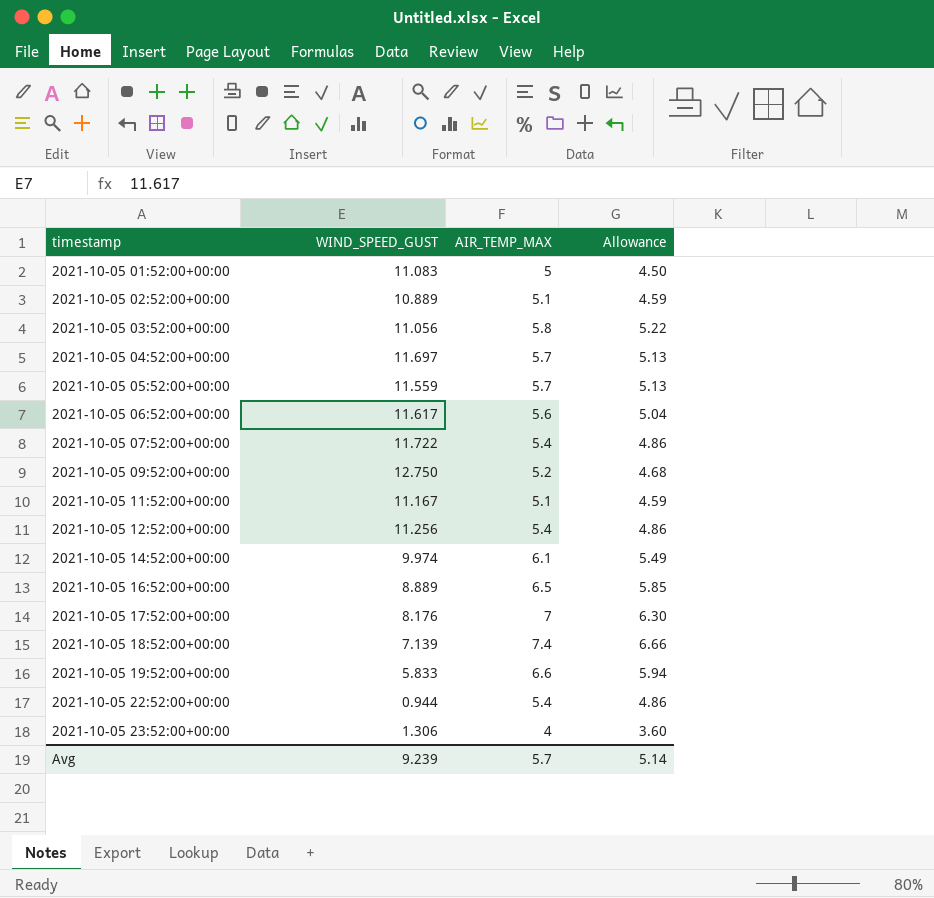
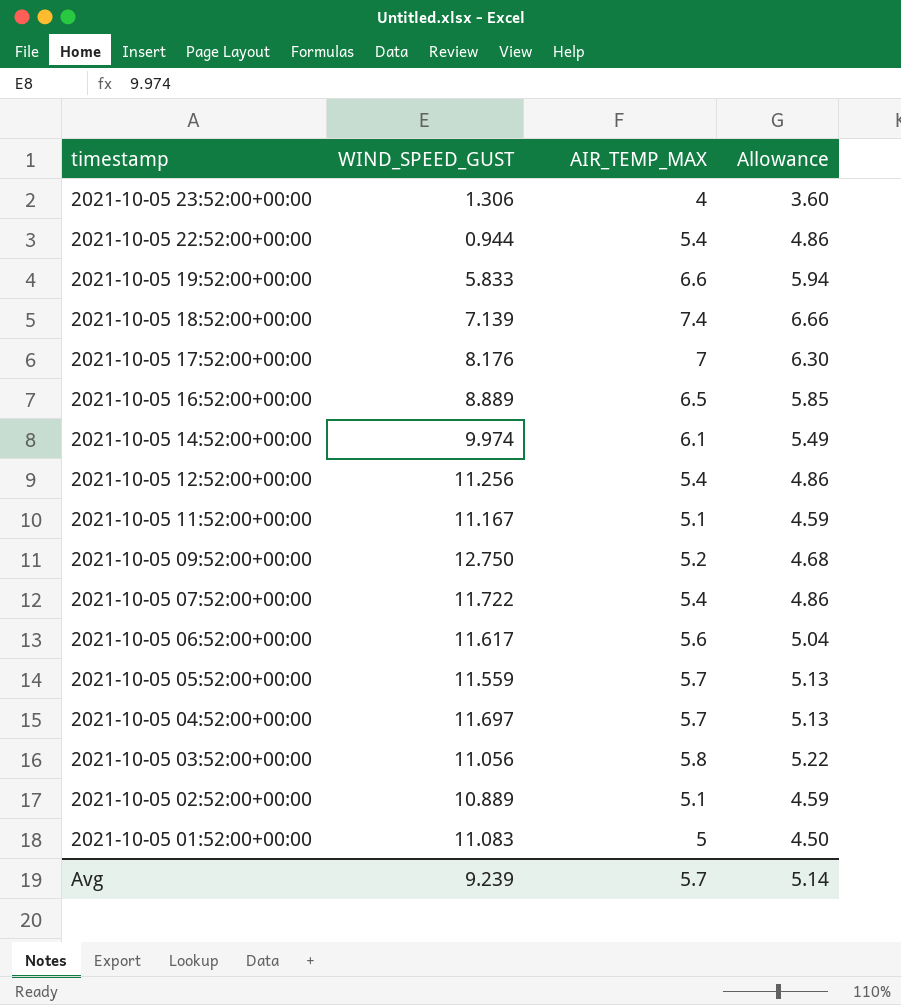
row order: timestamp ascending -> timestamp descending

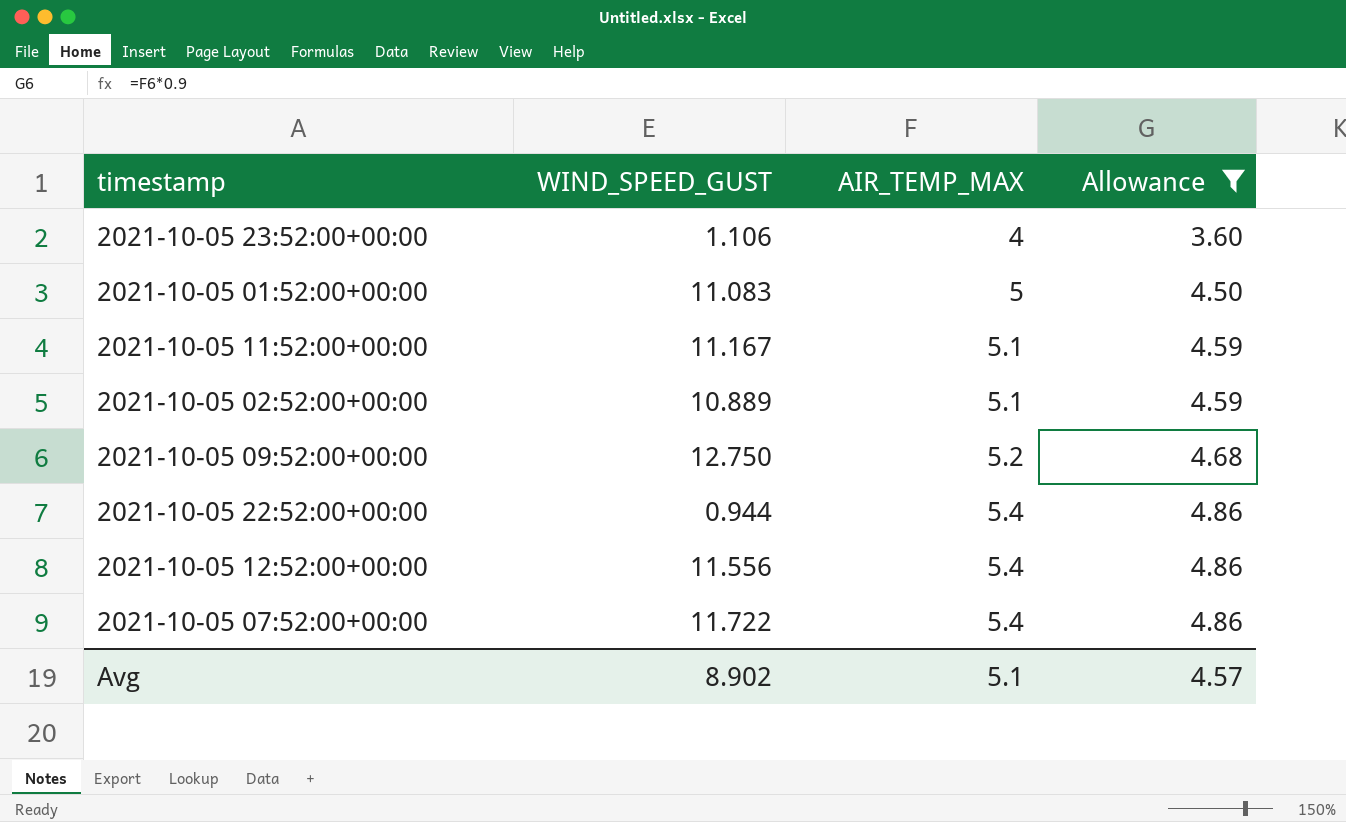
filter: none -> Allowance <= 4.86
row order: timestamp descending -> AIR_TEMP_MAX ascending
2021-10-05 23:52:00+00:00 | WIND_SPEED_GUST: 1.306 -> 1.106
2021-10-05 12:52:00+00:00 | WIND_SPEED_GUST: 11.256 -> 11.556
Avg | WIND_SPEED_GUST: 9.239 -> 8.902
Avg | AIR_TEMP_MAX: 5.7 -> 5.1
Avg | Allowance: 5.14 -> 4.57

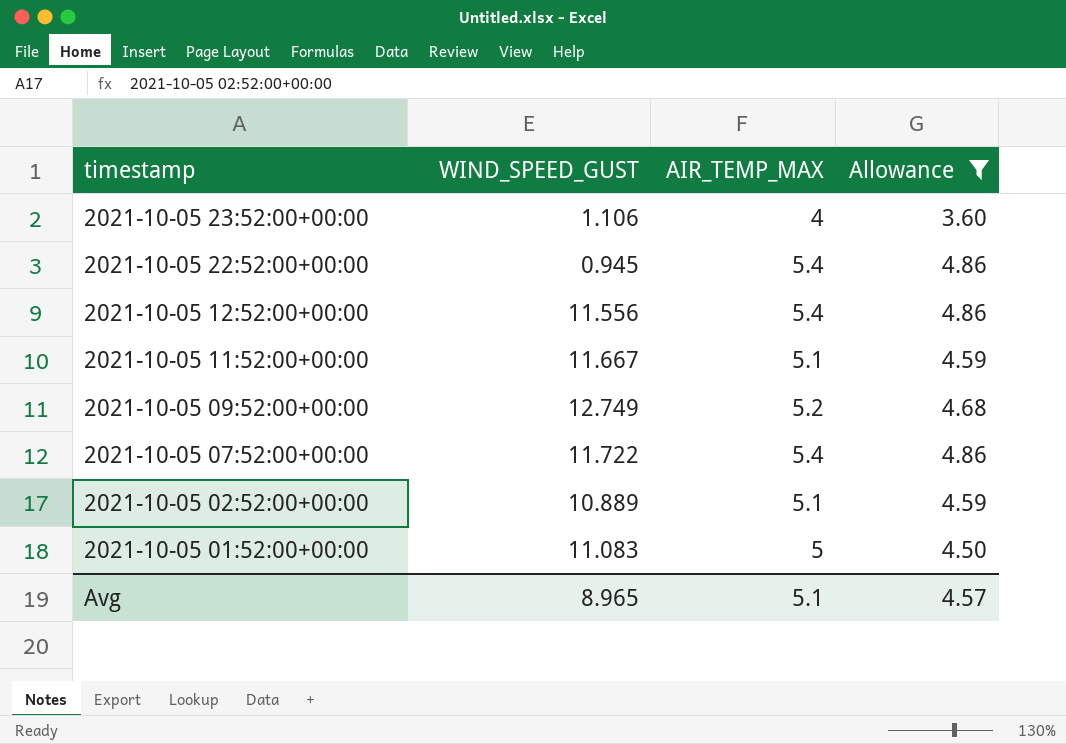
row order: AIR_TEMP_MAX ascending -> timestamp descending
2021-10-05 22:52:00+00:00 | WIND_SPEED_GUST: 0.944 -> 0.945
2021-10-05 11:52:00+00:00 | WIND_SPEED_GUST: 11.167 -> 11.667
2021-10-05 09:52:00+00:00 | WIND_SPEED_GUST: 12.750 -> 12.749
Avg | WIND_SPEED_GUST: 8.902 -> 8.965

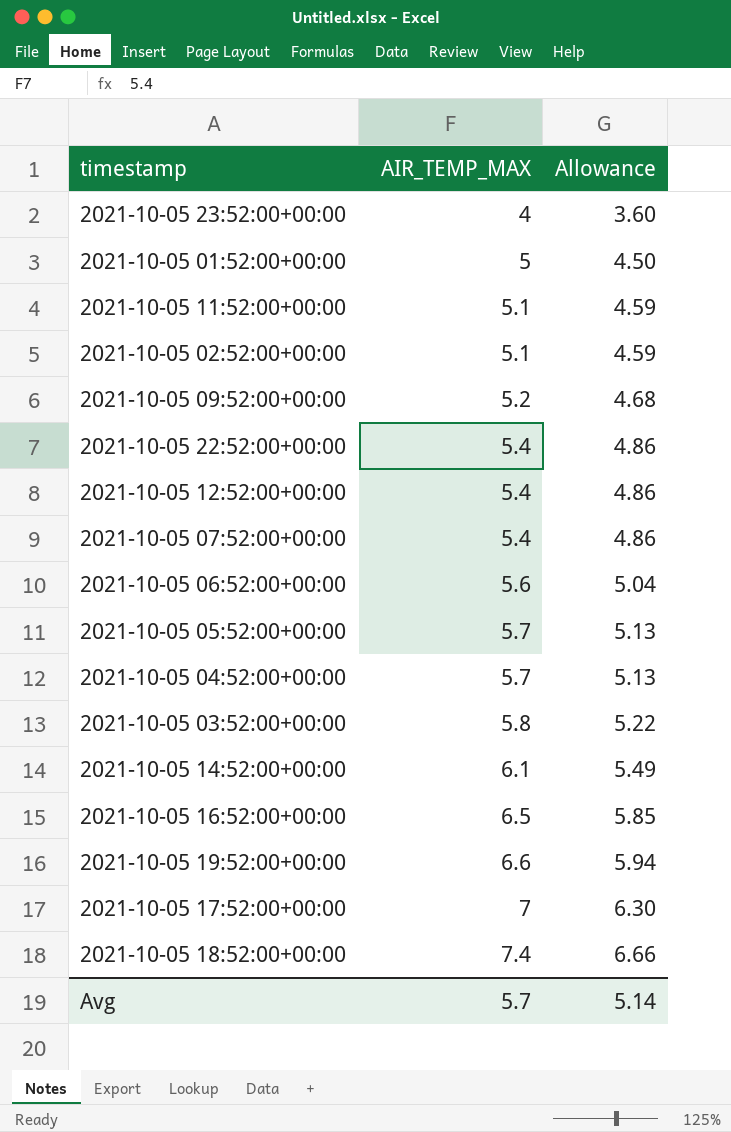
filter: Allowance <= 4.86 -> none
row order: timestamp descending -> AIR_TEMP_MAX ascending
column WIND_SPEED_GUST | position: 2 -> none
Avg | AIR_TEMP_MAX: 5.1 -> 5.7
Avg | Allowance: 4.57 -> 5.14

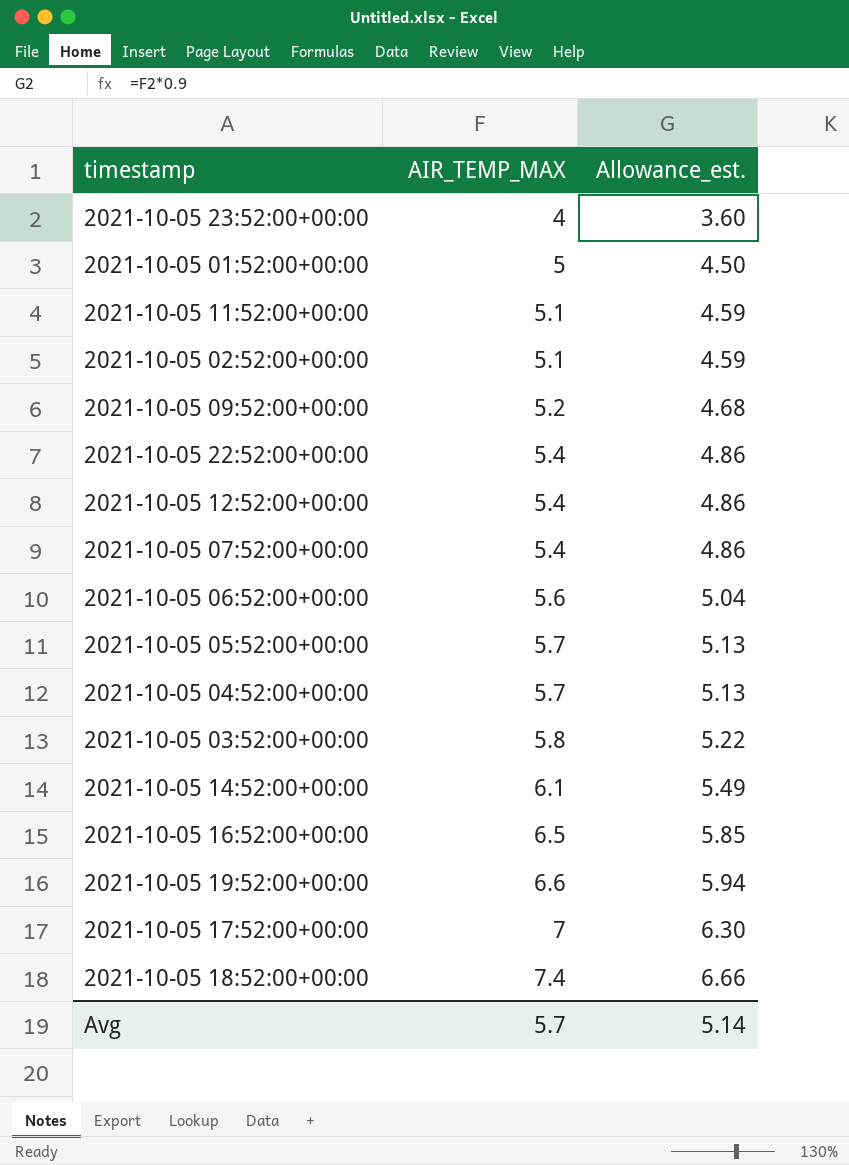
column name: Allowance -> Allowance_est.

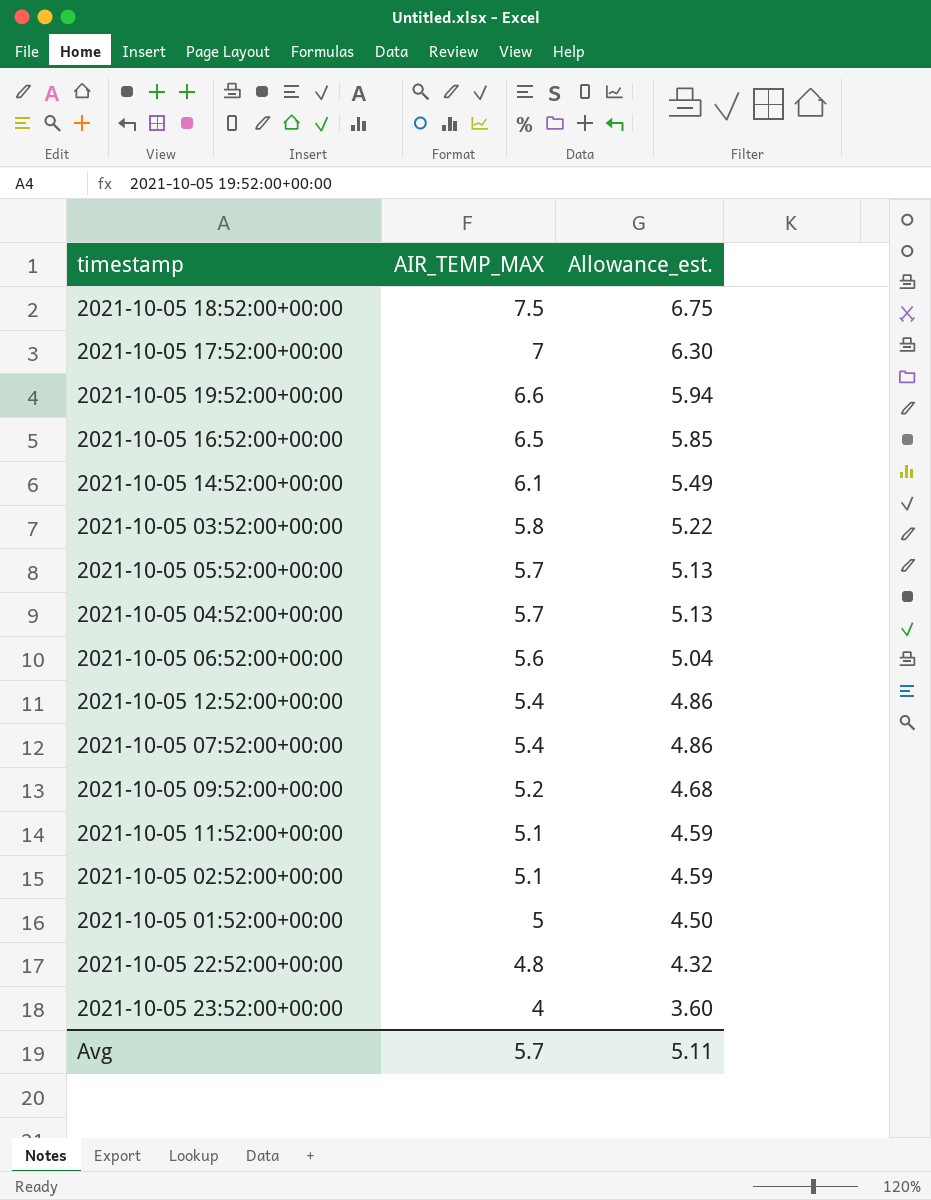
row order: AIR_TEMP_MAX ascending -> AIR_TEMP_MAX descending
2021-10-05 18:52:00+00:00 | AIR_TEMP_MAX: 7.4 -> 7.5
2021-10-05 18:52:00+00:00 | Allowance_est.: 6.66 -> 6.75
2021-10-05 22:52:00+00:00 | AIR_TEMP_MAX: 5.4 -> 4.8
2021-10-05 22:52:00+00:00 | Allowance_est.: 4.86 -> 4.32
Avg | Allowance_est.: 5.14 -> 5.11

